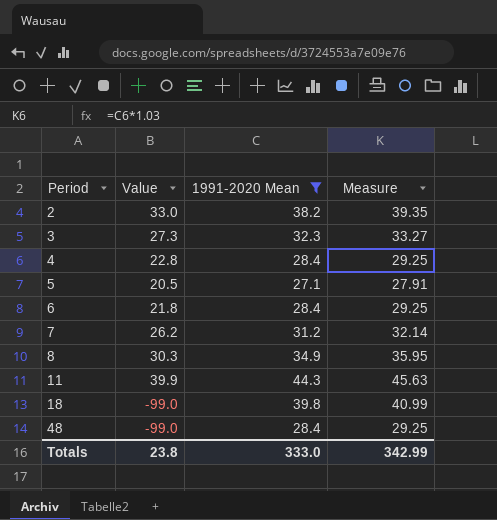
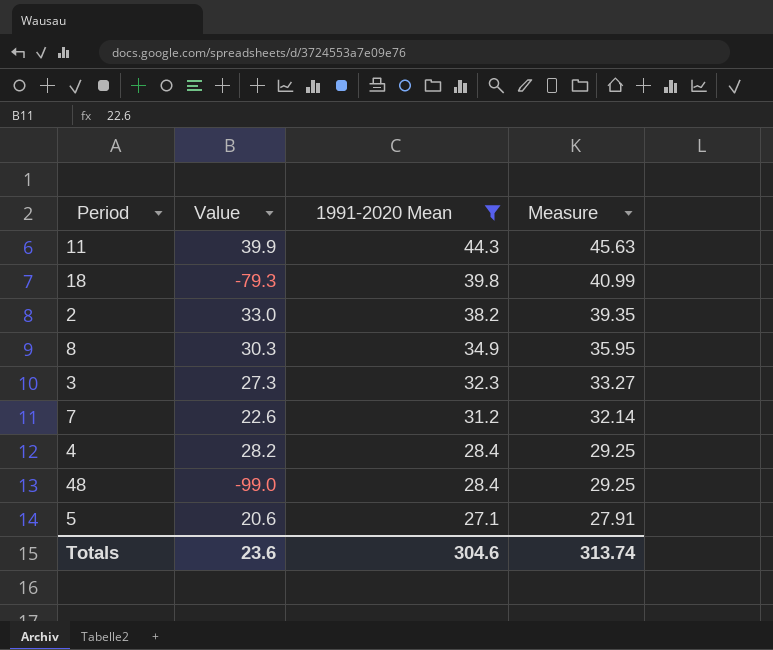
row order: Period ascending -> 1991-2020 Mean descending
row 6: 21.8 | 28.4 | 29.25 -> none
18 | Value: -99.0 -> -79.3
7 | Value: 26.2 -> 22.6
4 | Value: 22.8 -> 28.2
5 | Value: 20.5 -> 20.6
Totals | Value: 23.8 -> 23.6
Totals | 1991-2020 Mean: 333.0 -> 304.6
Totals | Measure: 342.99 -> 313.74

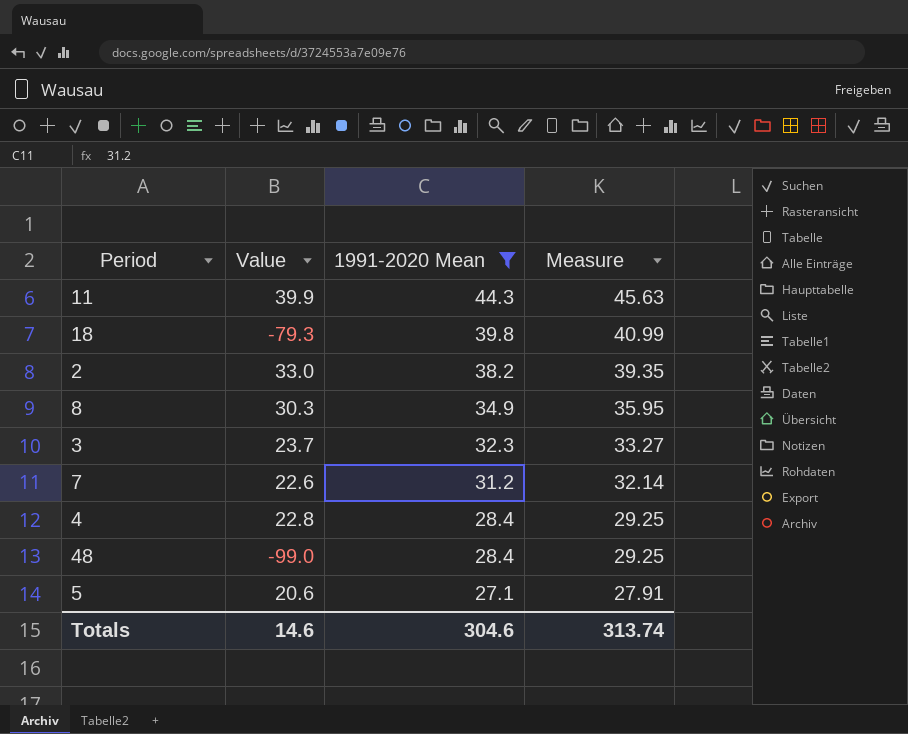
3 | Value: 27.3 -> 23.7
4 | Value: 28.2 -> 22.8
Totals | Value: 23.6 -> 14.6

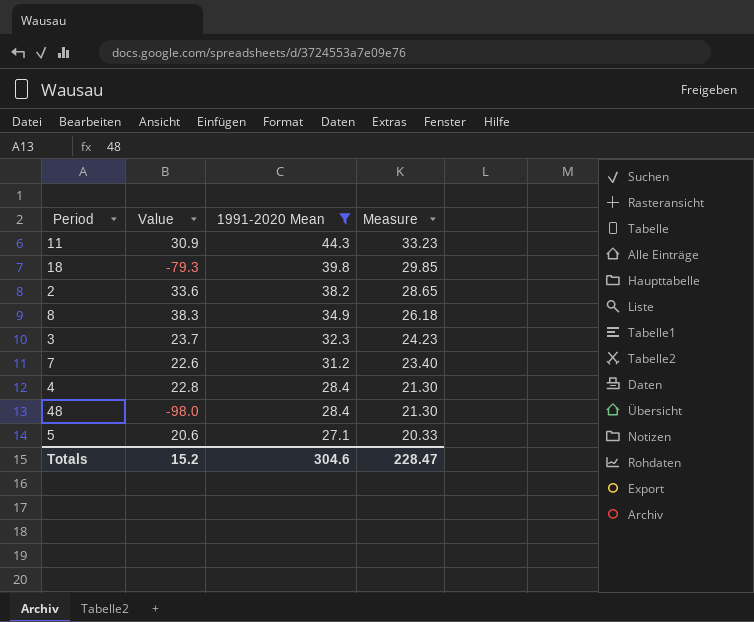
column Measure | formula: [1991-2020 Mean] * 1.03 -> [1991-2020 Mean] * 0.75
11 | Value: 39.9 -> 30.9
2 | Value: 33.0 -> 33.6
8 | Value: 30.3 -> 38.3
48 | Value: -99.0 -> -98.0
Totals | Value: 14.6 -> 15.2
Totals | Measure: 313.74 -> 228.47

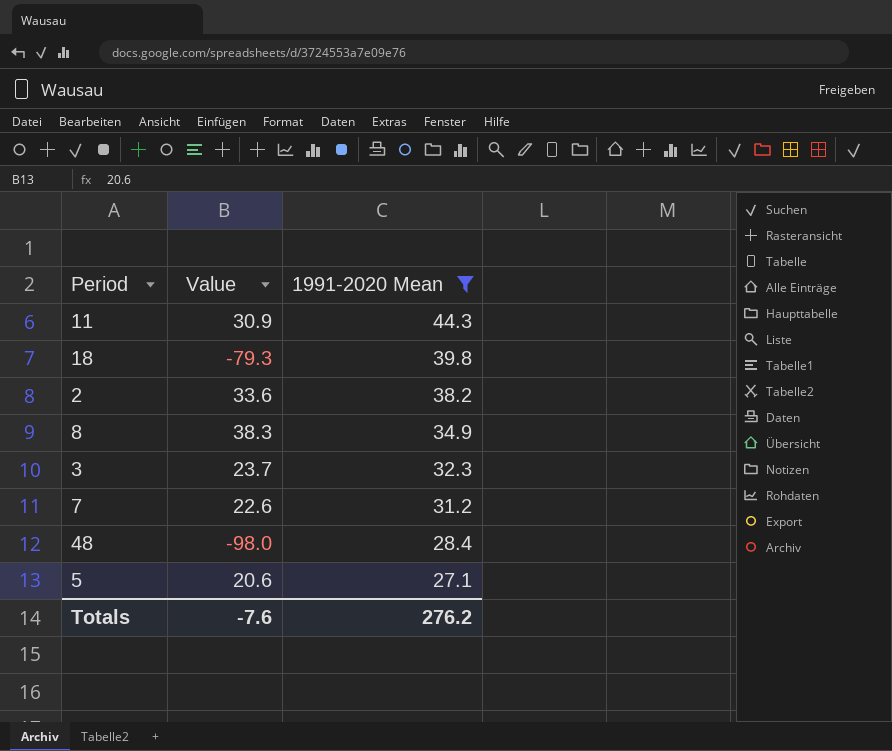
column Measure | formula: [1991-2020 Mean] * 0.75 -> none
row 4: 22.8 | 28.4 | 21.30 -> none
Totals | Value: 15.2 -> -7.6
Totals | 1991-2020 Mean: 304.6 -> 276.2

